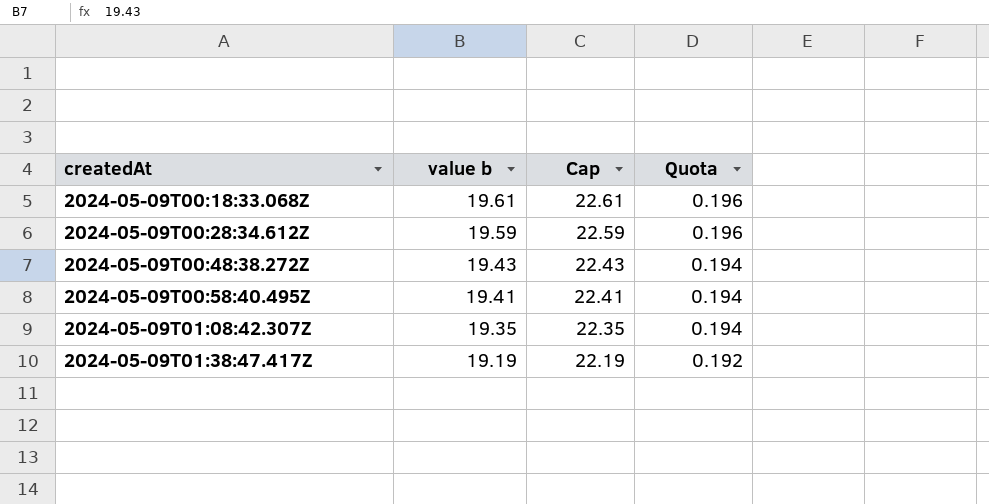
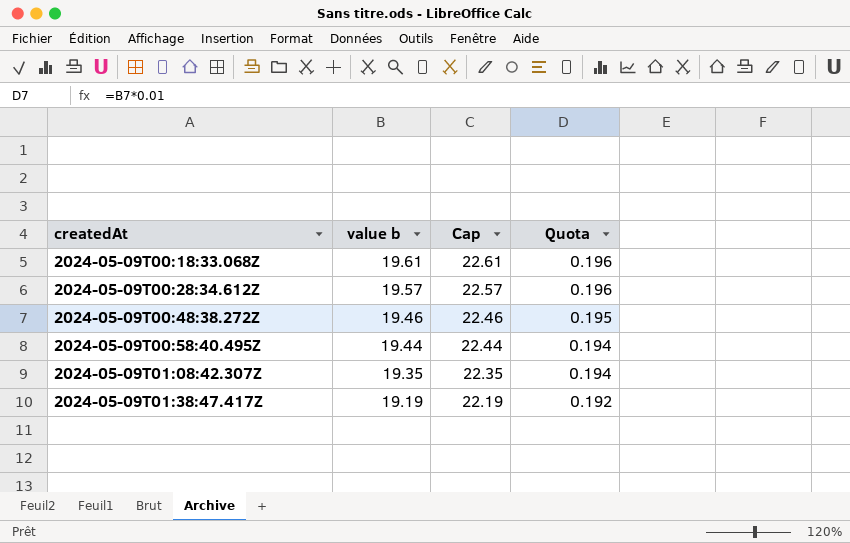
2024-05-09T00:28:34.612Z | value b: 19.59 -> 19.57
2024-05-09T00:28:34.612Z | Cap: 22.59 -> 22.57
2024-05-09T00:48:38.272Z | value b: 19.43 -> 19.46
2024-05-09T00:48:38.272Z | Cap: 22.43 -> 22.46
2024-05-09T00:48:38.272Z | Quota: 0.194 -> 0.195
2024-05-09T00:58:40.495Z | value b: 19.41 -> 19.44
2024-05-09T00:58:40.495Z | Cap: 22.41 -> 22.44

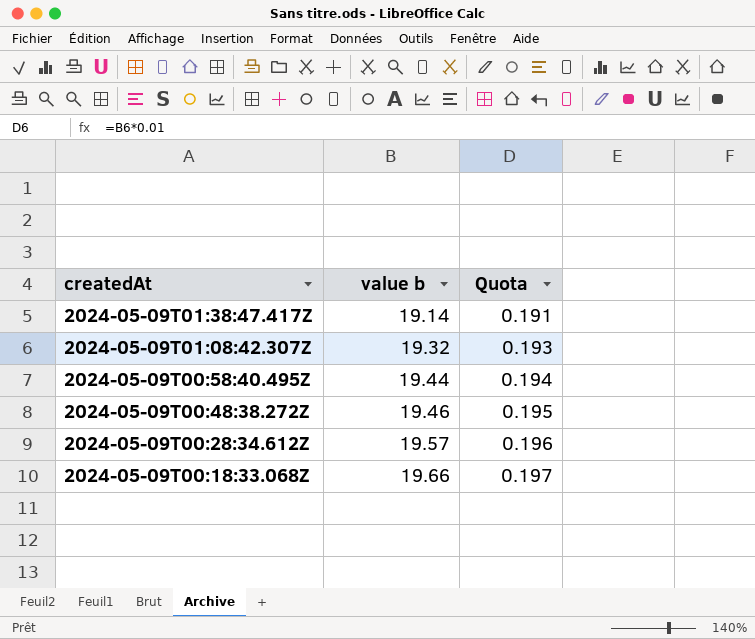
row order: createdAt ascending -> createdAt descending
column Cap | formula: [value b] + 3 -> none
2024-05-09T01:38:47.417Z | value b: 19.19 -> 19.14
2024-05-09T01:38:47.417Z | Quota: 0.192 -> 0.191
2024-05-09T01:08:42.307Z | value b: 19.35 -> 19.32
2024-05-09T01:08:42.307Z | Quota: 0.194 -> 0.193
2024-05-09T00:18:33.068Z | value b: 19.61 -> 19.66
2024-05-09T00:18:33.068Z | Quota: 0.196 -> 0.197

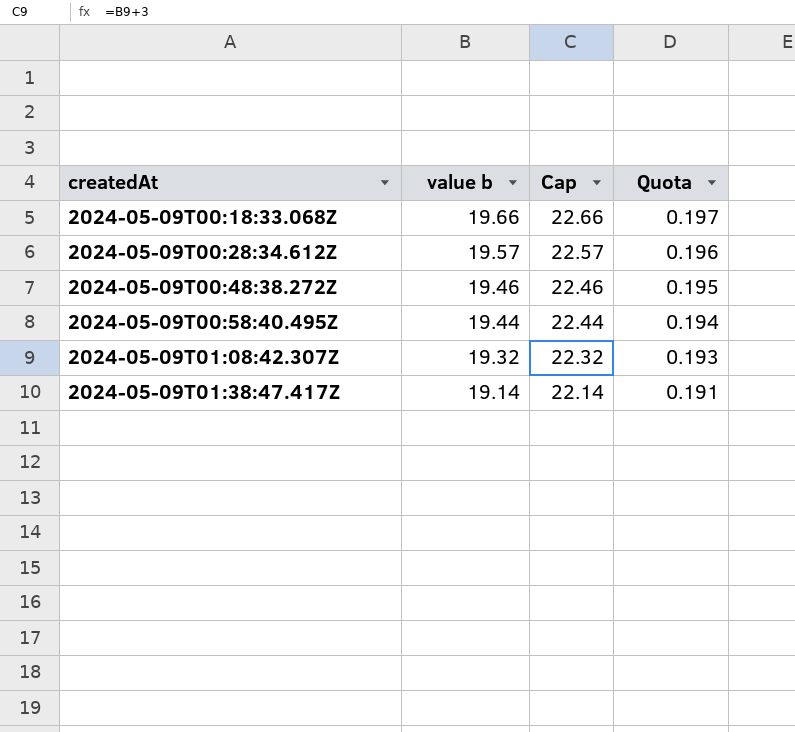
row order: createdAt descending -> createdAt ascending
column Cap | formula: none -> [value b] + 3

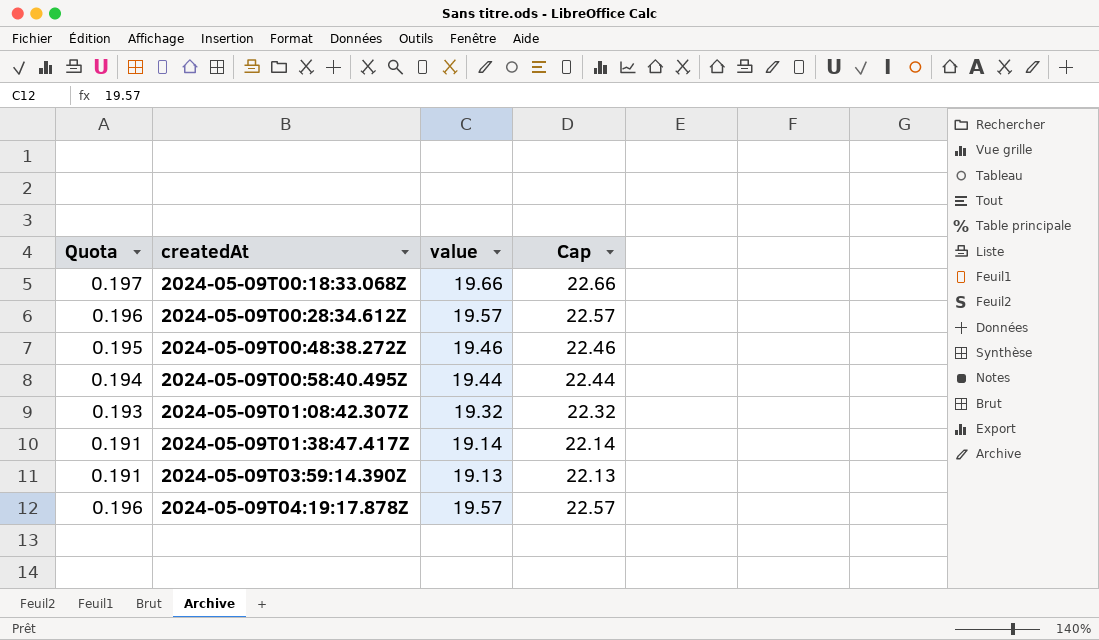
column Quota | position: 4 -> 1
column name: value b -> value
row 2024-05-09T03:59:14.390Z: none -> 0.191 | 19.13 | 22.13
row 2024-05-09T04:19:17.878Z: none -> 0.196 | 19.57 | 22.57

